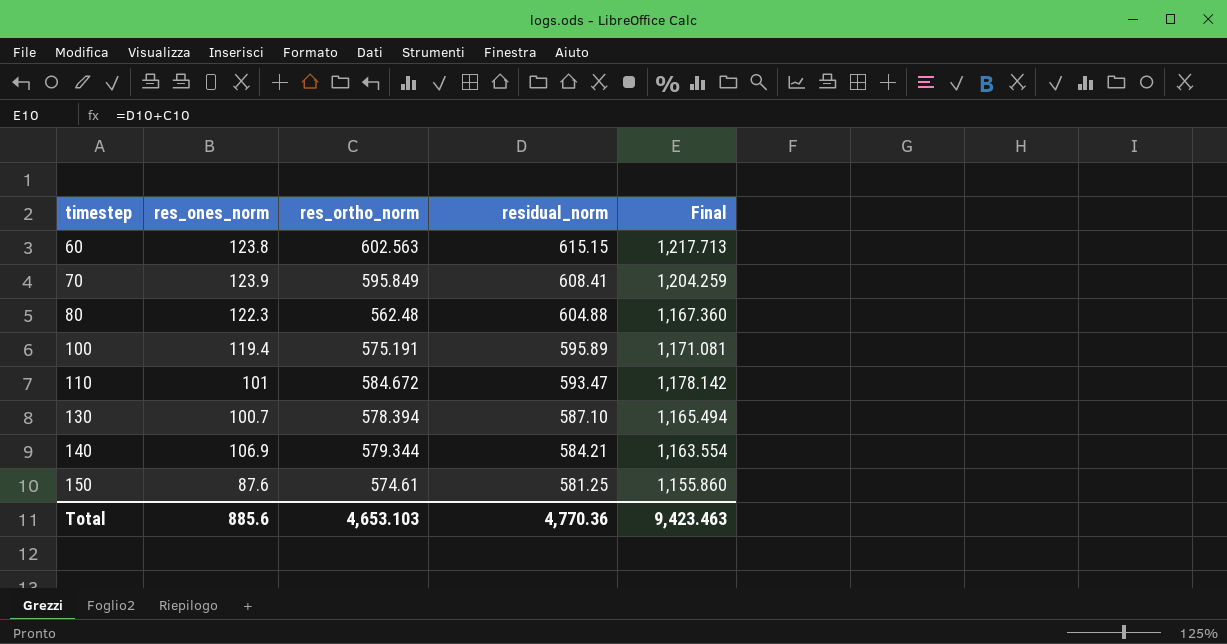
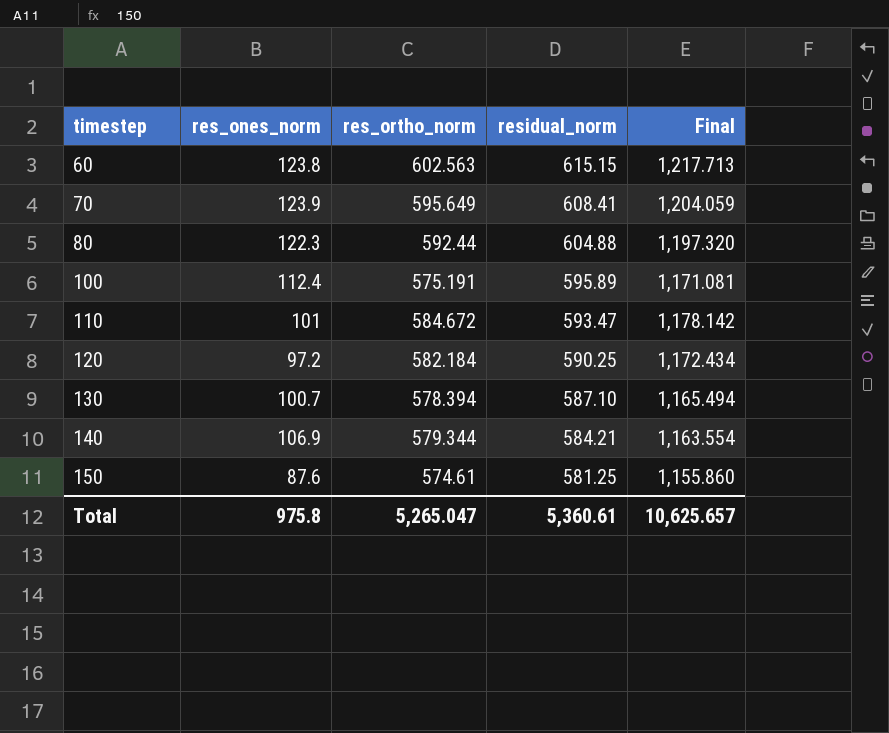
70 | res_ortho_norm: 595.849 -> 595.649
70 | Final: 1,204.259 -> 1,204.059
80 | res_ortho_norm: 562.48 -> 592.44
80 | Final: 1,167.360 -> 1,197.320
100 | res_ones_norm: 119.4 -> 112.4
row 120: none -> 97.2 | 582.184 | 590.25 | 1,172.434
Total | res_ones_norm: 885.6 -> 975.8
Total | res_ortho_norm: 4,653.103 -> 5,265.047
Total | residual_norm: 4,770.36 -> 5,360.61
Total | Final: 9,423.463 -> 10,625.657

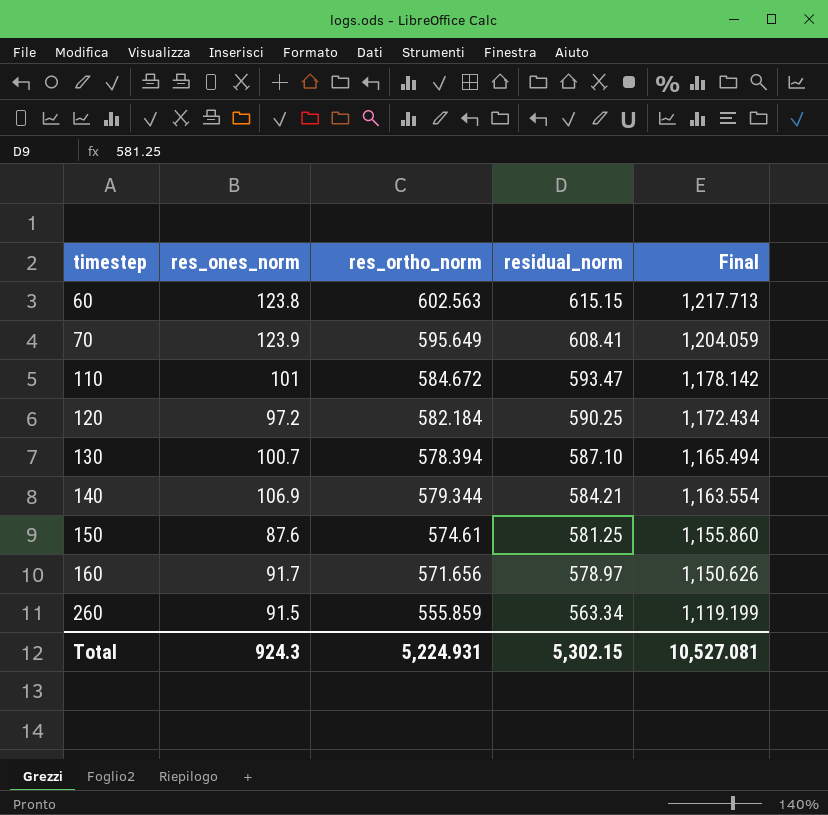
row 80: 122.3 | 592.44 | 604.88 | 1,197.320 -> none
row 100: 112.4 | 575.191 | 595.89 | 1,171.081 -> none
row 160: none -> 91.7 | 571.656 | 578.97 | 1,150.626
row 260: none -> 91.5 | 555.859 | 563.34 | 1,119.199
Total | res_ones_norm: 975.8 -> 924.3
Total | res_ortho_norm: 5,265.047 -> 5,224.931
Total | residual_norm: 5,360.61 -> 5,302.15
Total | Final: 10,625.657 -> 10,527.081

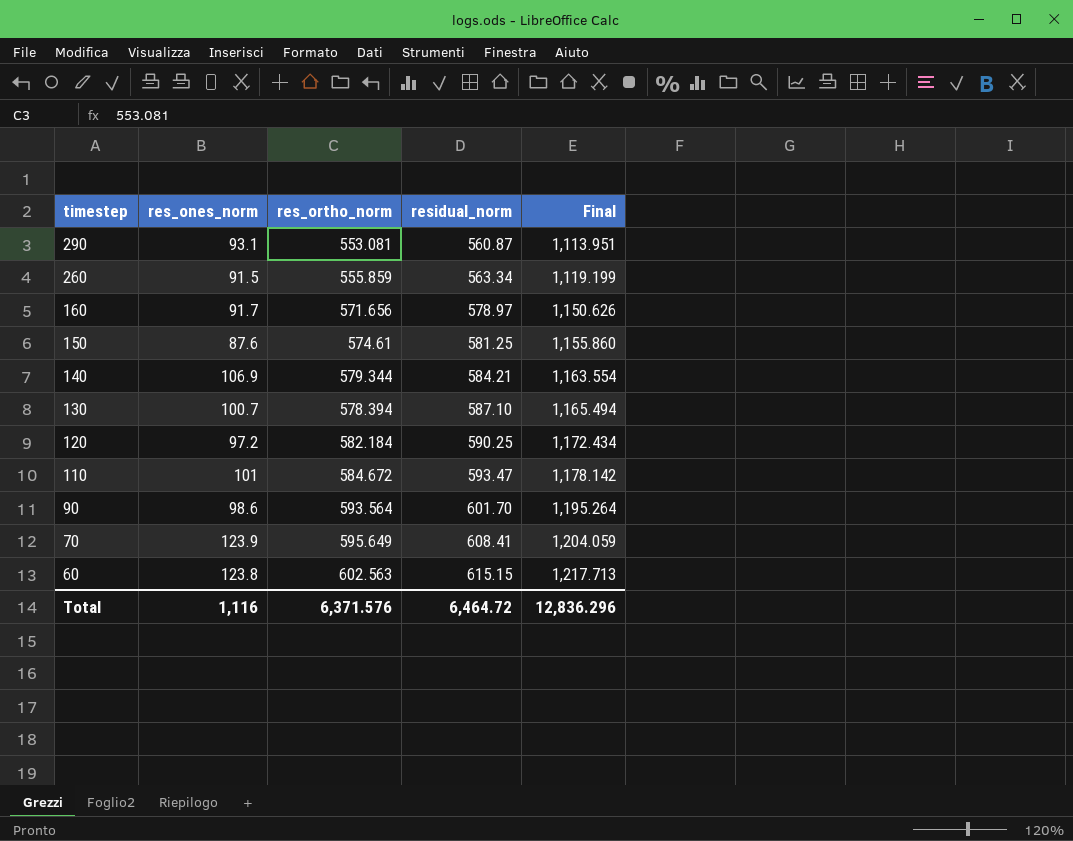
row order: timestep ascending -> timestep descending
row 290: none -> 93.1 | 553.081 | 560.87 | 1,113.951
row 90: none -> 98.6 | 593.564 | 601.70 | 1,195.264
Total | res_ones_norm: 924.3 -> 1,116
Total | res_ortho_norm: 5,224.931 -> 6,371.576
Total | residual_norm: 5,302.15 -> 6,464.72
Total | Final: 10,527.081 -> 12,836.296

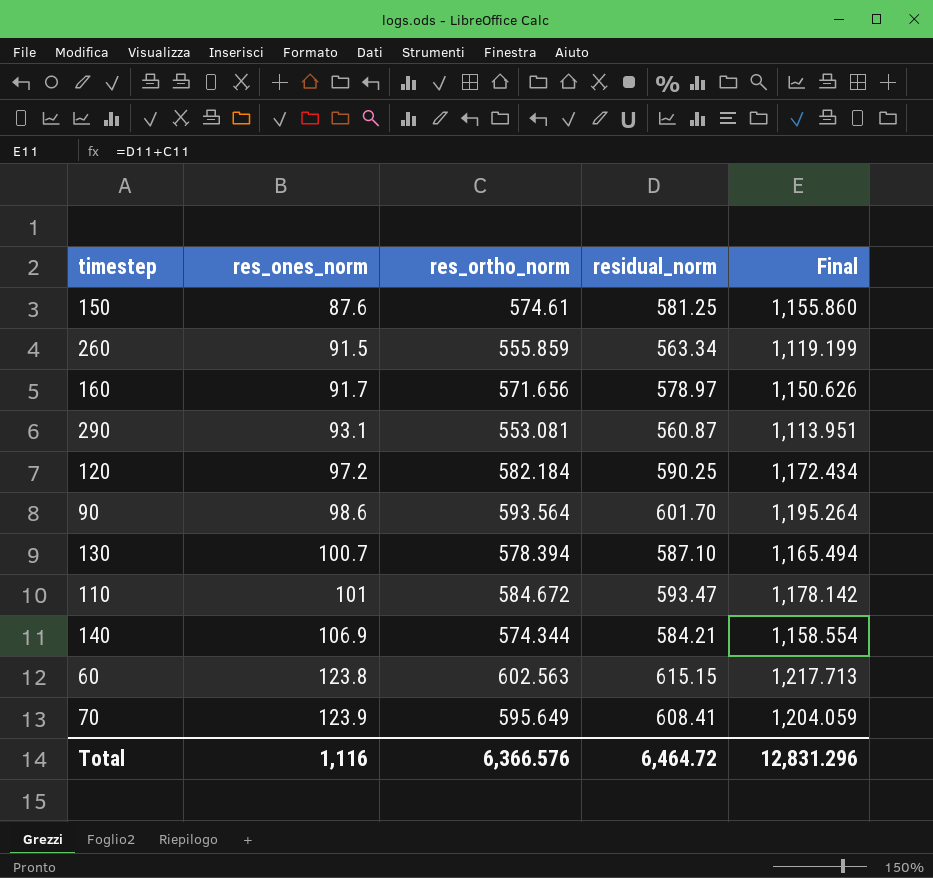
row order: timestep descending -> res_ones_norm ascending
140 | res_ortho_norm: 579.344 -> 574.344
140 | Final: 1,163.554 -> 1,158.554
Total | res_ortho_norm: 6,371.576 -> 6,366.576
Total | Final: 12,836.296 -> 12,831.296

